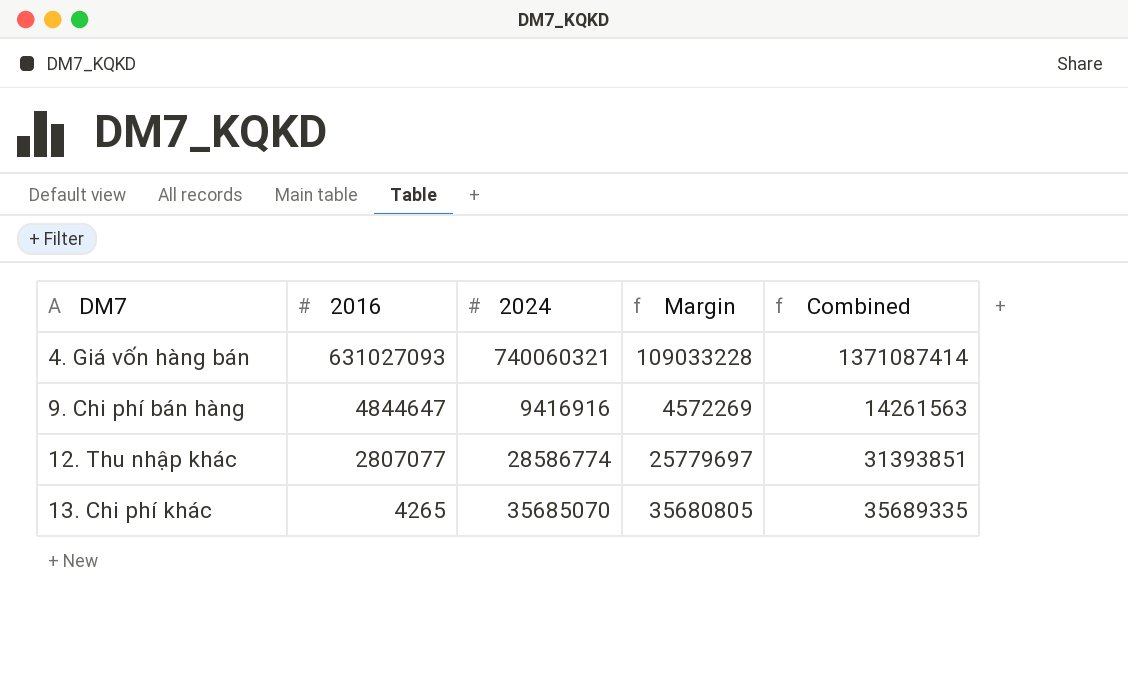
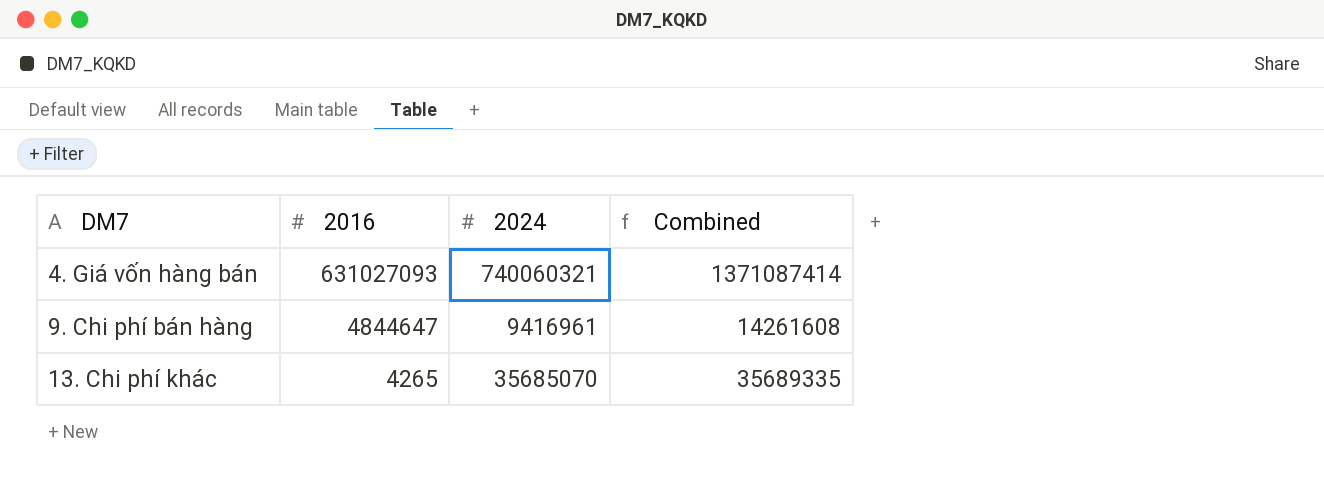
column Margin | formula: [2024] - [2016] -> none
row 12. Thu nhập khác: 2807077 | 28586774 | 25779697 | 31393851 -> none
9. Chi phí bán hàng | 2024: 9416916 -> 9416961
9. Chi phí bán hàng | Combined: 14261563 -> 14261608

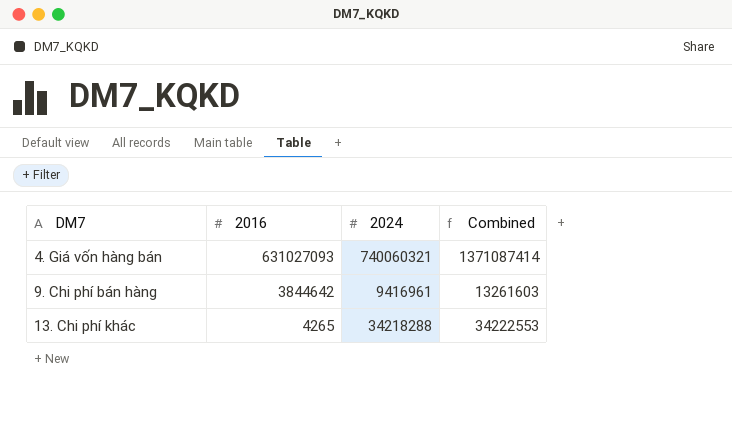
9. Chi phí bán hàng | 2016: 4844647 -> 3844642
9. Chi phí bán hàng | Combined: 14261608 -> 13261603
13. Chi phí khác | 2024: 35685070 -> 34218288
13. Chi phí khác | Combined: 35689335 -> 34222553

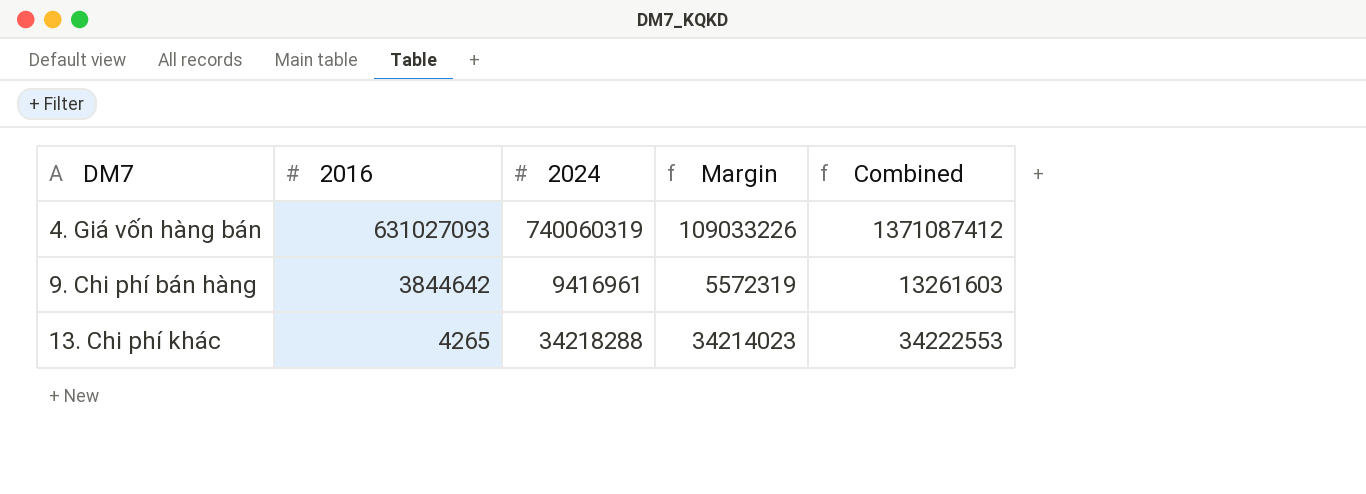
column Margin | formula: none -> [2024] - [2016]
4. Giá vốn hàng bán | 2024: 740060321 -> 740060319
4. Giá vốn hàng bán | Combined: 1371087414 -> 1371087412

